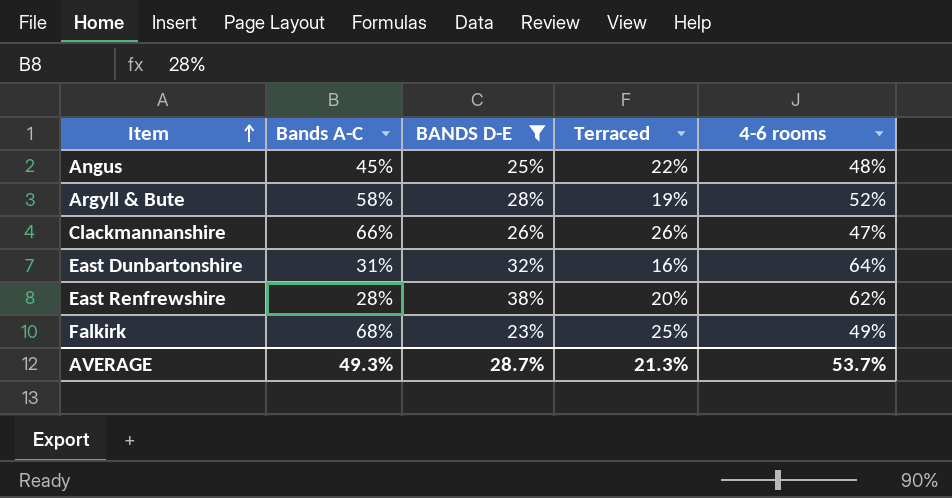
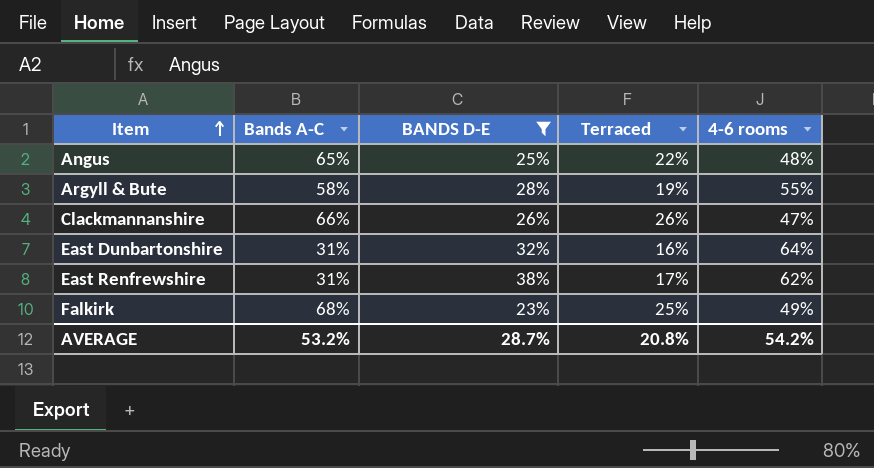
Angus | Bands A-C: 45% -> 65%
Argyll & Bute | 4-6 rooms: 52% -> 55%
East Renfrewshire | Bands A-C: 28% -> 31%
East Renfrewshire | Terraced: 20% -> 17%
AVERAGE | Bands A-C: 49.3% -> 53.2%
AVERAGE | Terraced: 21.3% -> 20.8%
AVERAGE | 4-6 rooms: 53.7% -> 54.2%

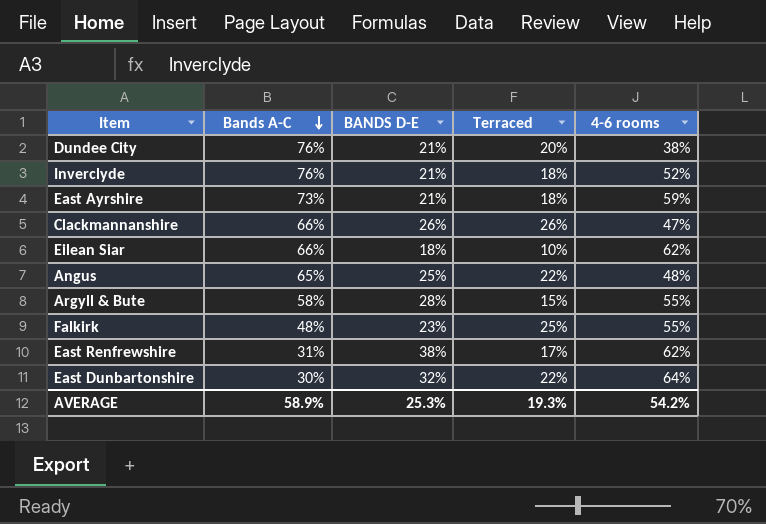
filter: BANDS D-E >= 23% -> none
row order: Item ascending -> Bands A-C descending
Argyll & Bute | Terraced: 19% -> 15%
Falkirk | Bands A-C: 68% -> 48%
Falkirk | 4-6 rooms: 49% -> 55%
East Dunbartonshire | Bands A-C: 31% -> 30%
East Dunbartonshire | Terraced: 16% -> 22%
AVERAGE | Bands A-C: 53.2% -> 58.9%
AVERAGE | BANDS D-E: 28.7% -> 25.3%
AVERAGE | Terraced: 20.8% -> 19.3%

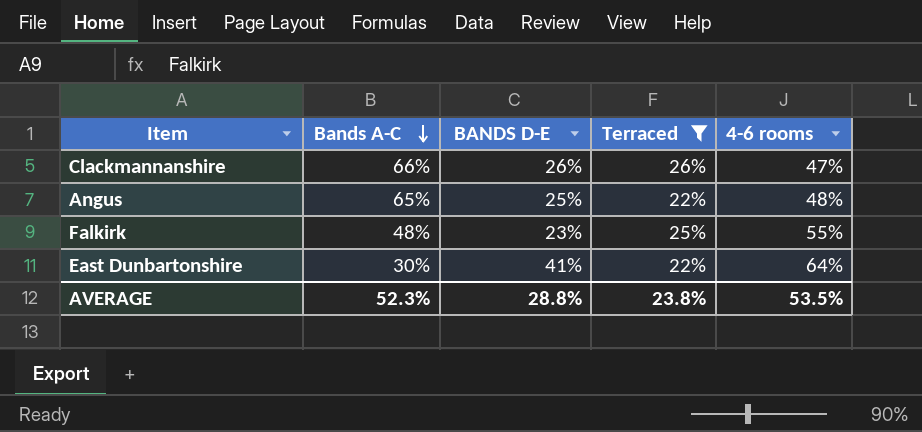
filter: none -> Terraced >= 22%
East Dunbartonshire | BANDS D-E: 32% -> 41%
AVERAGE | Bands A-C: 58.9% -> 52.3%
AVERAGE | BANDS D-E: 25.3% -> 28.8%
AVERAGE | Terraced: 19.3% -> 23.8%
AVERAGE | 4-6 rooms: 54.2% -> 53.5%

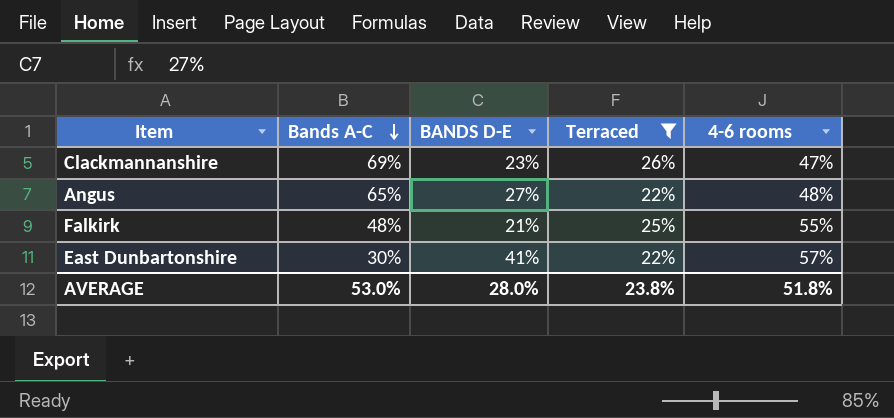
Clackmannanshire | Bands A-C: 66% -> 69%
Clackmannanshire | BANDS D-E: 26% -> 23%
Angus | BANDS D-E: 25% -> 27%
Falkirk | BANDS D-E: 23% -> 21%
East Dunbartonshire | 4-6 rooms: 64% -> 57%
AVERAGE | Bands A-C: 52.3% -> 53.0%
AVERAGE | BANDS D-E: 28.8% -> 28.0%
AVERAGE | 4-6 rooms: 53.5% -> 51.8%

